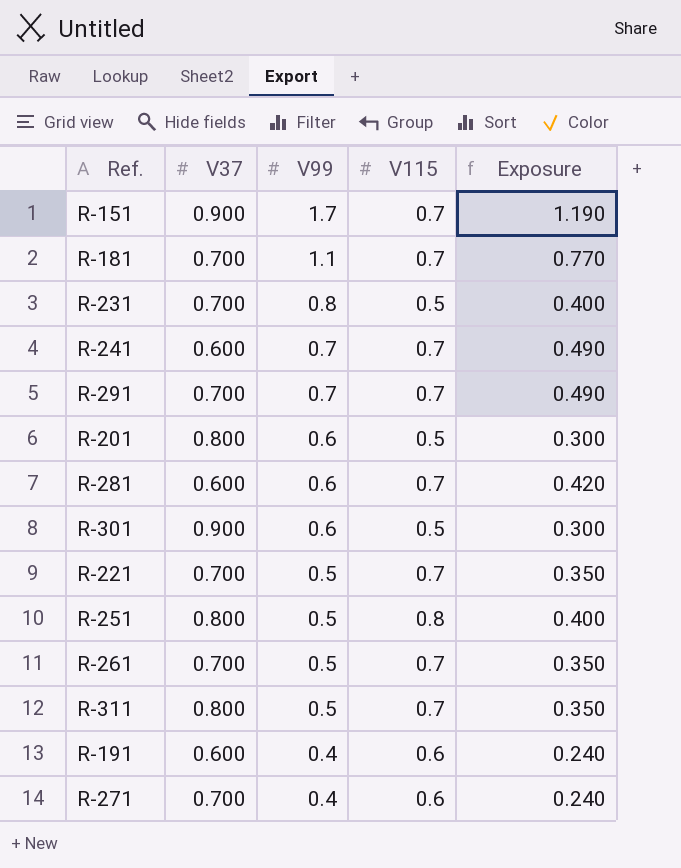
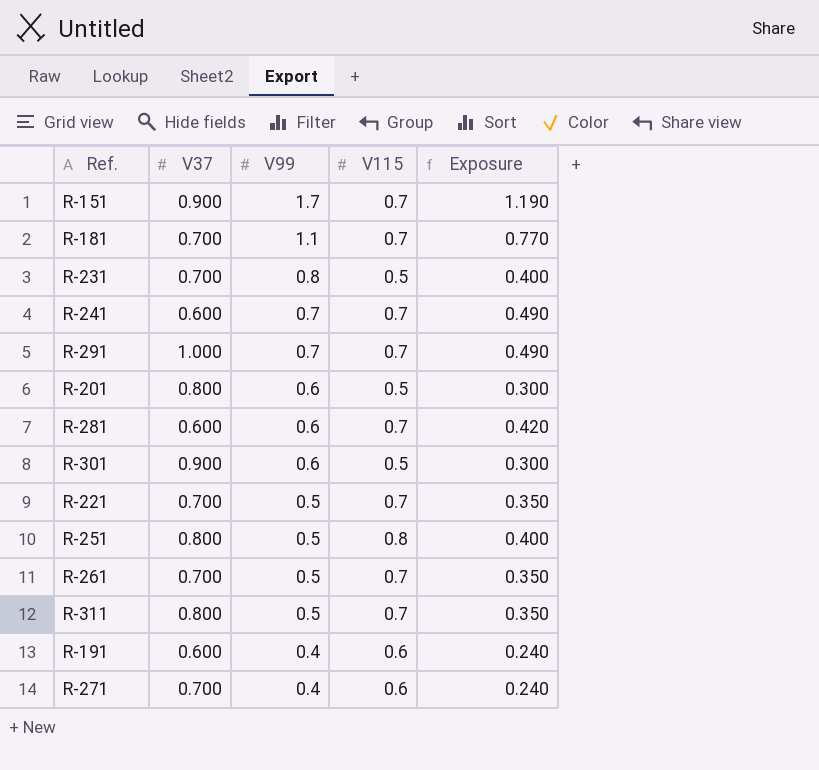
R-291 | V37: 0.700 -> 1.000

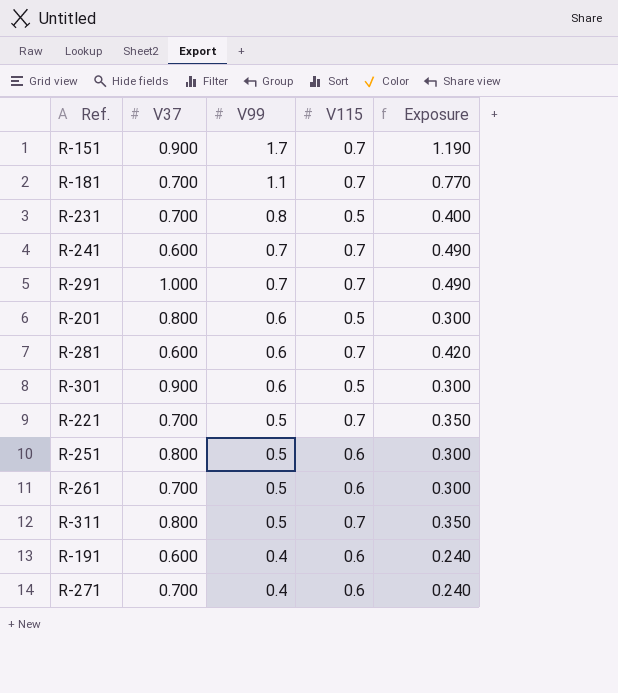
R-251 | V115: 0.8 -> 0.6
R-251 | Exposure: 0.400 -> 0.300
R-261 | V115: 0.7 -> 0.6
R-261 | Exposure: 0.350 -> 0.300

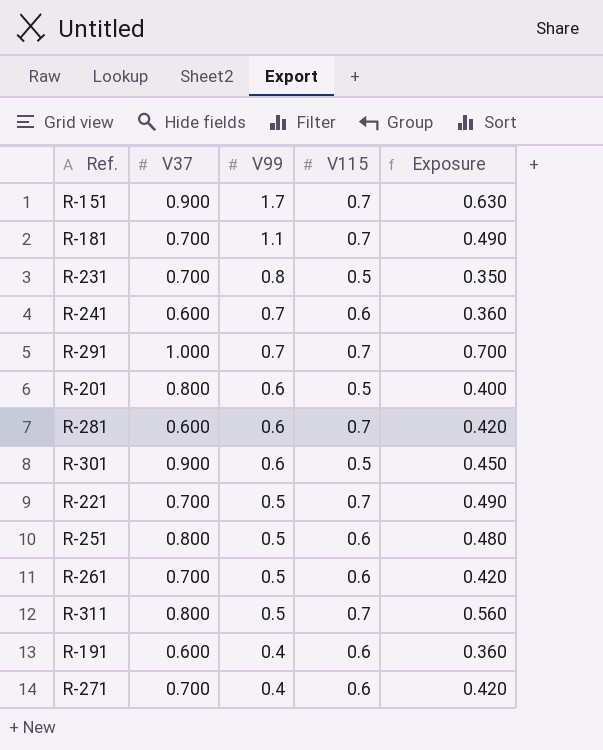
column Exposure | formula: [V99] * [V115] -> [V37] * [V115]
R-241 | V115: 0.7 -> 0.6

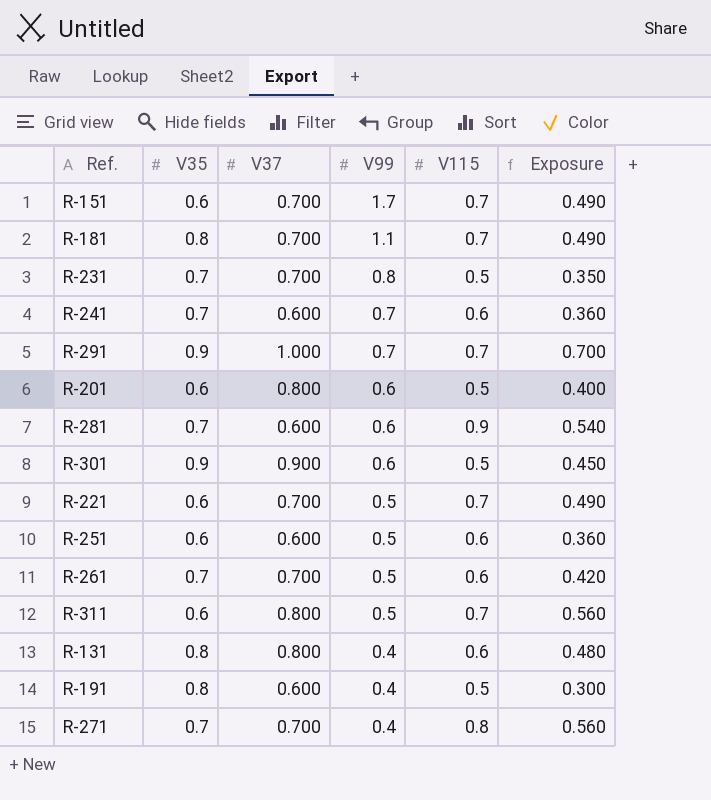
column V35 | position: none -> 2
R-151 | V37: 0.900 -> 0.700
R-151 | Exposure: 0.630 -> 0.490
R-281 | V115: 0.7 -> 0.9
R-281 | Exposure: 0.420 -> 0.540
R-251 | V37: 0.800 -> 0.600
R-251 | Exposure: 0.480 -> 0.360
row R-131: none -> 0.8 | 0.800 | 0.4 | 0.6 | 0.480
R-191 | V115: 0.6 -> 0.5
R-191 | Exposure: 0.360 -> 0.300
R-271 | V115: 0.6 -> 0.8
R-271 | Exposure: 0.420 -> 0.560

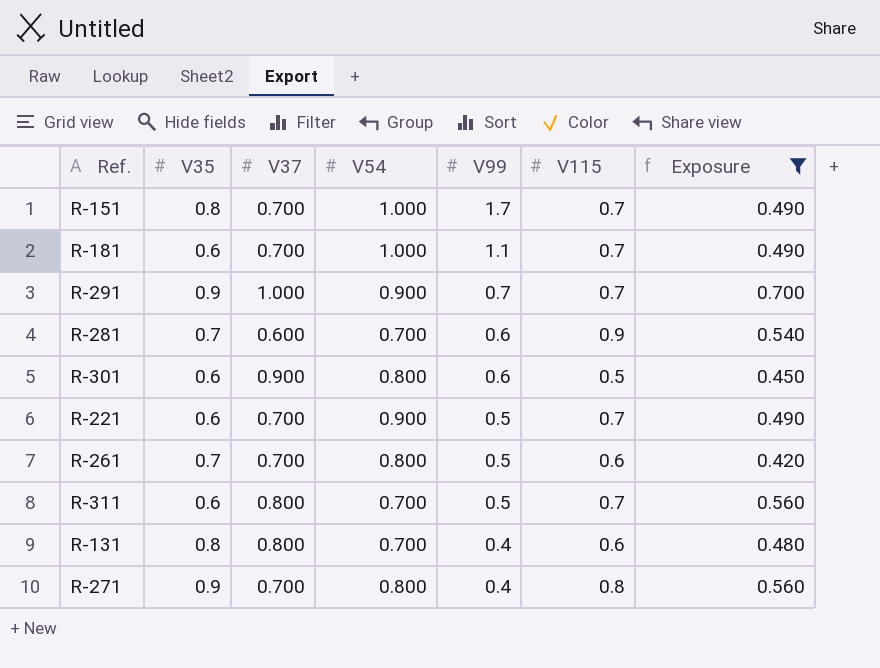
filter: none -> Exposure >= 0.420
column V54 | position: none -> 4
R-151 | V35: 0.6 -> 0.8
R-181 | V35: 0.8 -> 0.6
R-301 | V35: 0.9 -> 0.6
R-271 | V35: 0.7 -> 0.9

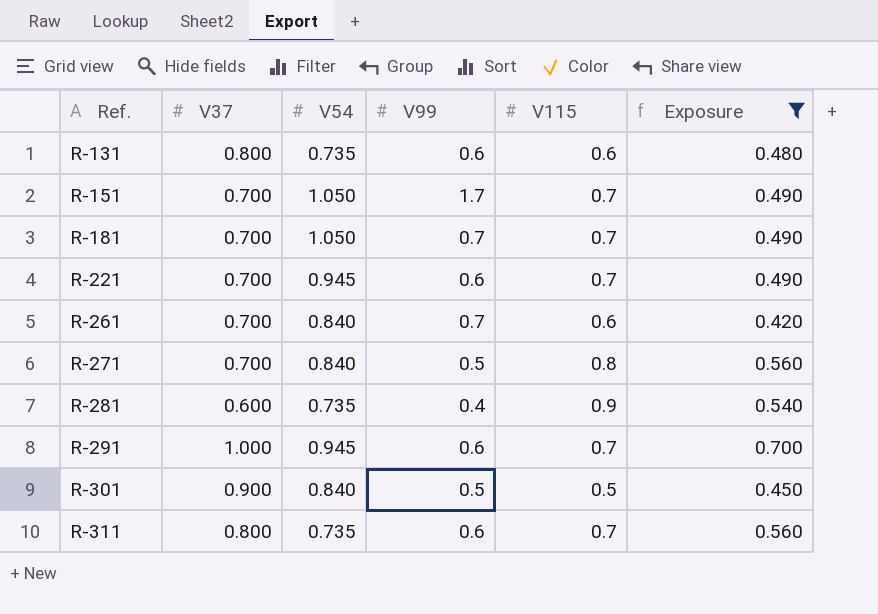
row order: V99 descending -> Ref. ascending
column V35 | position: 2 -> none
R-131 | V54: 0.700 -> 0.735
R-131 | V99: 0.4 -> 0.6
R-151 | V54: 1.000 -> 1.050
R-181 | V54: 1.000 -> 1.050
R-181 | V99: 1.1 -> 0.7
R-221 | V54: 0.900 -> 0.945
R-221 | V99: 0.5 -> 0.6
R-261 | V54: 0.800 -> 0.840
R-261 | V99: 0.5 -> 0.7
R-271 | V54: 0.800 -> 0.840
R-271 | V99: 0.4 -> 0.5
R-281 | V54: 0.700 -> 0.735
R-281 | V99: 0.6 -> 0.4
R-291 | V54: 0.900 -> 0.945
R-291 | V99: 0.7 -> 0.6
R-301 | V54: 0.800 -> 0.840
R-301 | V99: 0.6 -> 0.5
R-311 | V54: 0.700 -> 0.735
R-311 | V99: 0.5 -> 0.6

